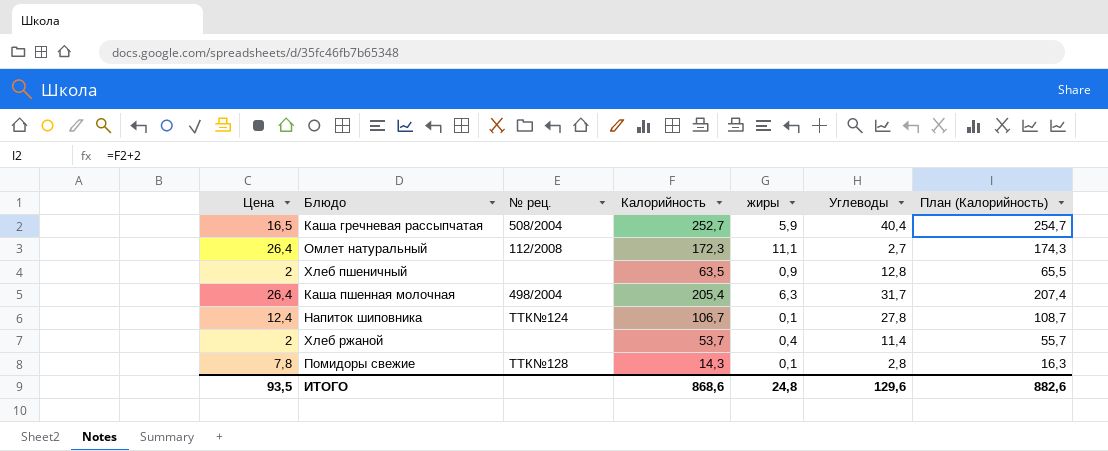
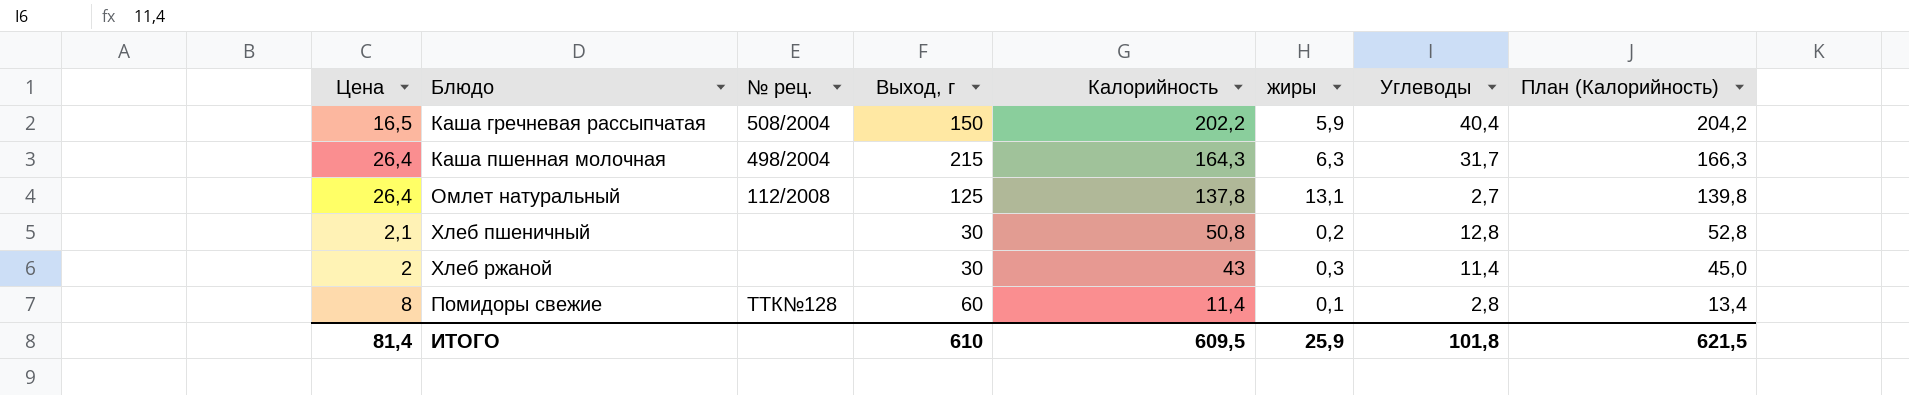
row order: none -> Калорийность descending
column Выход, г | position: none -> 4
row Напиток шиповника: 12,4 | ТТК№124 | 106,7 | 0,1 | 27,8 | 108,7 -> none
Каша гречневая рассыпчатая | Калорийность: 252,7 -> 202,2
Каша гречневая рассыпчатая | План (Калорийность): 254,7 -> 204,2
Каша пшенная молочная | Калорийность: 205,4 -> 164,3
Каша пшенная молочная | План (Калорийность): 207,4 -> 166,3
Омлет натуральный | Калорийность: 172,3 -> 137,8
Омлет натуральный | жиры: 11,1 -> 13,1
Омлет натуральный | План (Калорийность): 174,3 -> 139,8
Хлеб пшеничный | Цена: 2 -> 2,1
Хлеб пшеничный | Калорийность: 63,5 -> 50,8
Хлеб пшеничный | жиры: 0,9 -> 0,2
Хлеб пшеничный | План (Калорийность): 65,5 -> 52,8
Хлеб ржаной | Калорийность: 53,7 -> 43
Хлеб ржаной | жиры: 0,4 -> 0,3
Хлеб ржаной | План (Калорийность): 55,7 -> 45,0
Помидоры свежие | Цена: 7,8 -> 8
Помидоры свежие | Калорийность: 14,3 -> 11,4
Помидоры свежие | План (Калорийность): 16,3 -> 13,4
ИТОГО | Цена: 93,5 -> 81,4
ИТОГО | Калорийность: 868,6 -> 609,5
ИТОГО | жиры: 24,8 -> 25,9
ИТОГО | Углеводы: 129,6 -> 101,8
ИТОГО | План (Калорийность): 882,6 -> 621,5

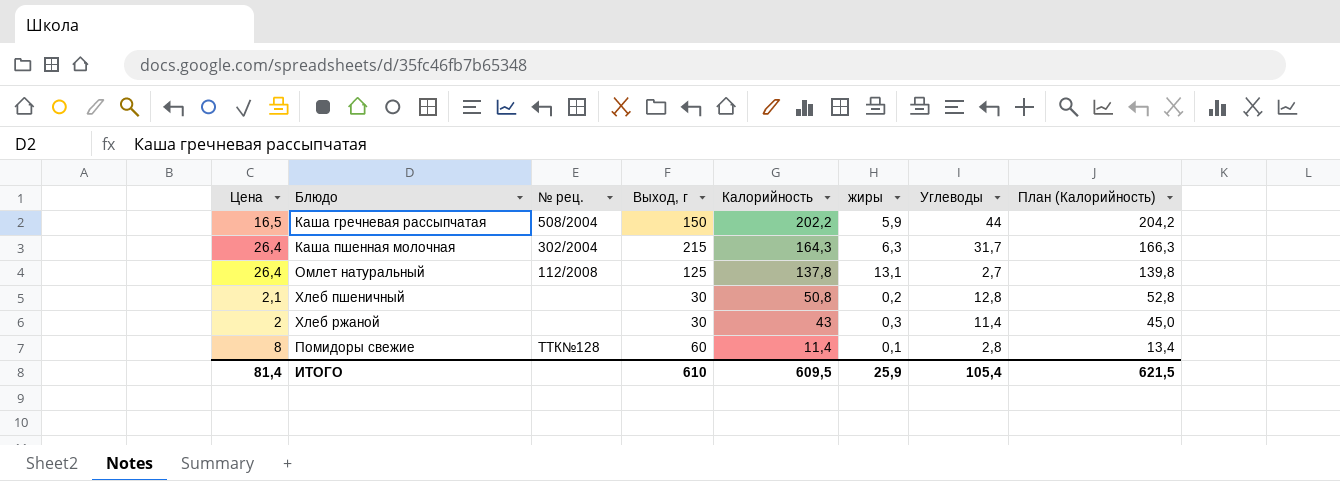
Каша гречневая рассыпчатая | Углеводы: 40,4 -> 44
Каша пшенная молочная | № рец.: 498/2004 -> 302/2004
ИТОГО | Углеводы: 101,8 -> 105,4

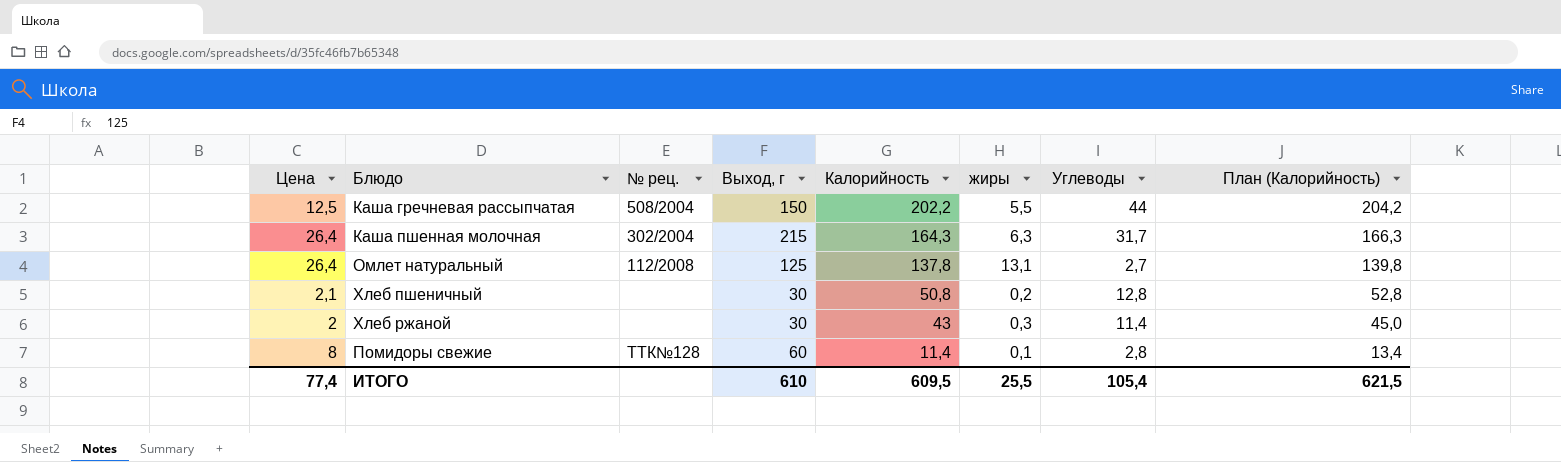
Каша гречневая рассыпчатая | Цена: 16,5 -> 12,5
Каша гречневая рассыпчатая | жиры: 5,9 -> 5,5
ИТОГО | Цена: 81,4 -> 77,4
ИТОГО | жиры: 25,9 -> 25,5

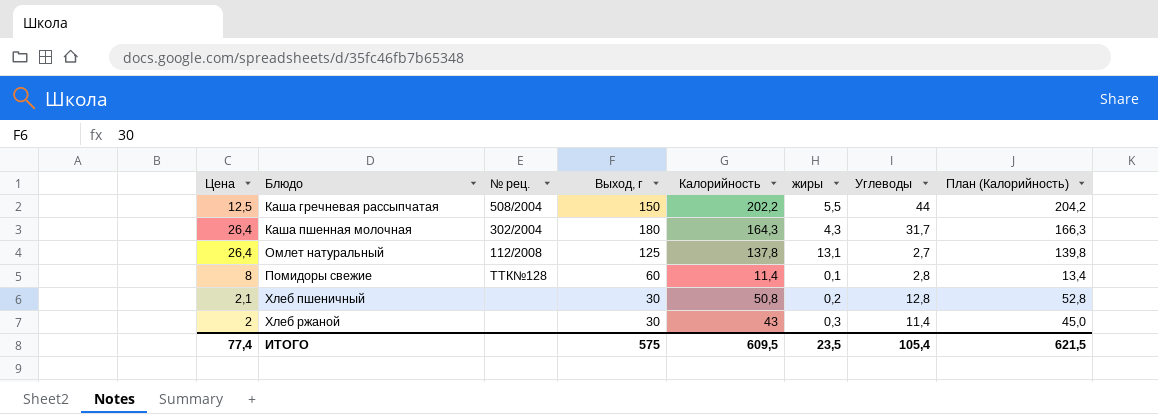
row order: Калорийность descending -> Блюдо ascending
Каша пшенная молочная | Выход, г: 215 -> 180
Каша пшенная молочная | жиры: 6,3 -> 4,3
ИТОГО | Выход, г: 610 -> 575
ИТОГО | жиры: 25,5 -> 23,5

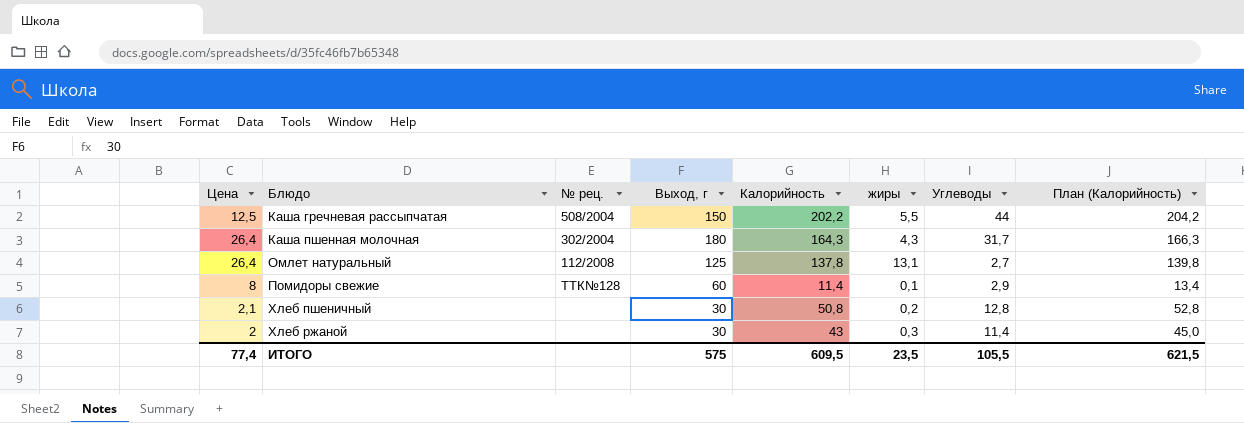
Помидоры свежие | Углеводы: 2,8 -> 2,9
ИТОГО | Углеводы: 105,4 -> 105,5

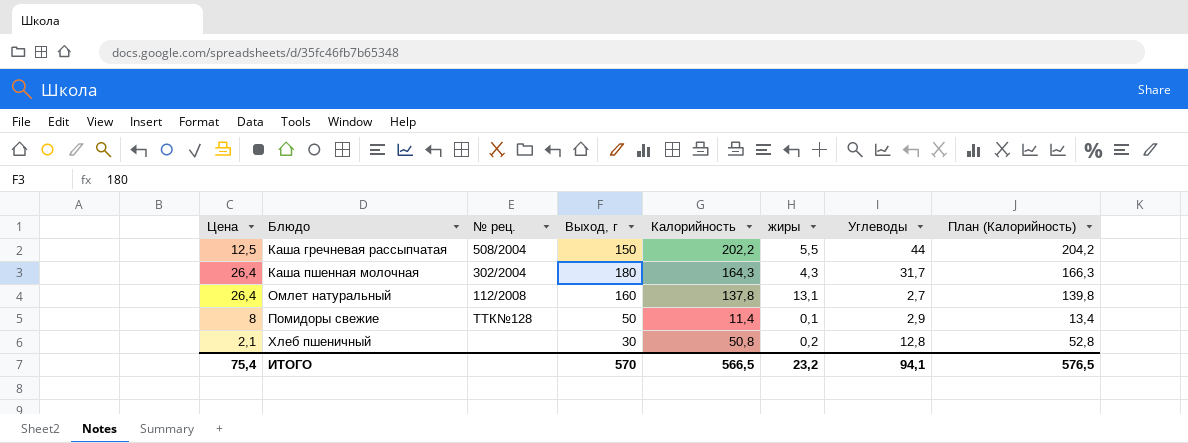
row Хлеб ржаной: 2 | none | 30 | 43 | 0,3 | 11,4 | 45,0 -> none
Омлет натуральный | Выход, г: 125 -> 160
Помидоры свежие | Выход, г: 60 -> 50
ИТОГО | Цена: 77,4 -> 75,4
ИТОГО | Выход, г: 575 -> 570
ИТОГО | Калорийность: 609,5 -> 566,5
ИТОГО | жиры: 23,5 -> 23,2
ИТОГО | Углеводы: 105,5 -> 94,1
ИТОГО | План (Калорийность): 621,5 -> 576,5

